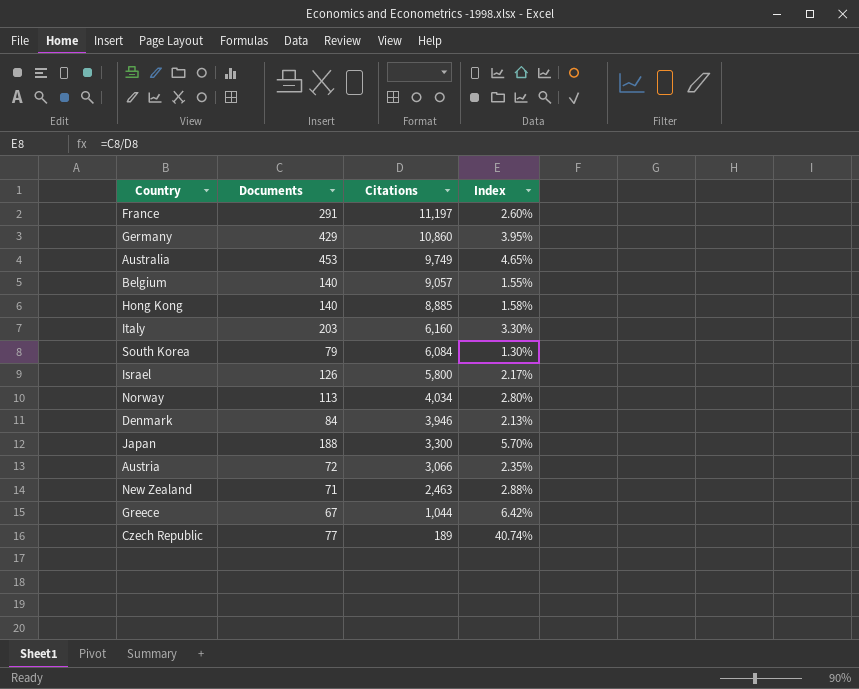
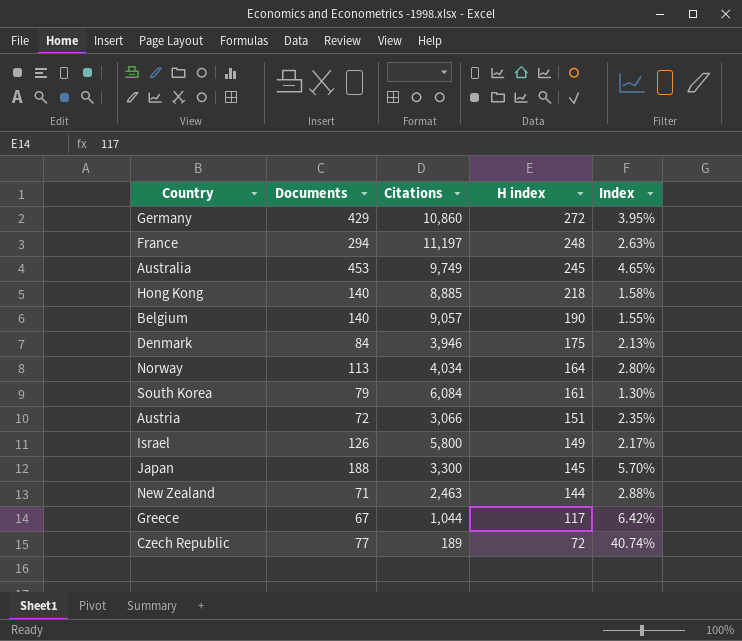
row order: Citations descending -> H index descending
column H index | position: none -> 4
row Italy: 203 | 6,160 | 3.30% -> none
France | Documents: 291 -> 294
France | Index: 2.60% -> 2.63%

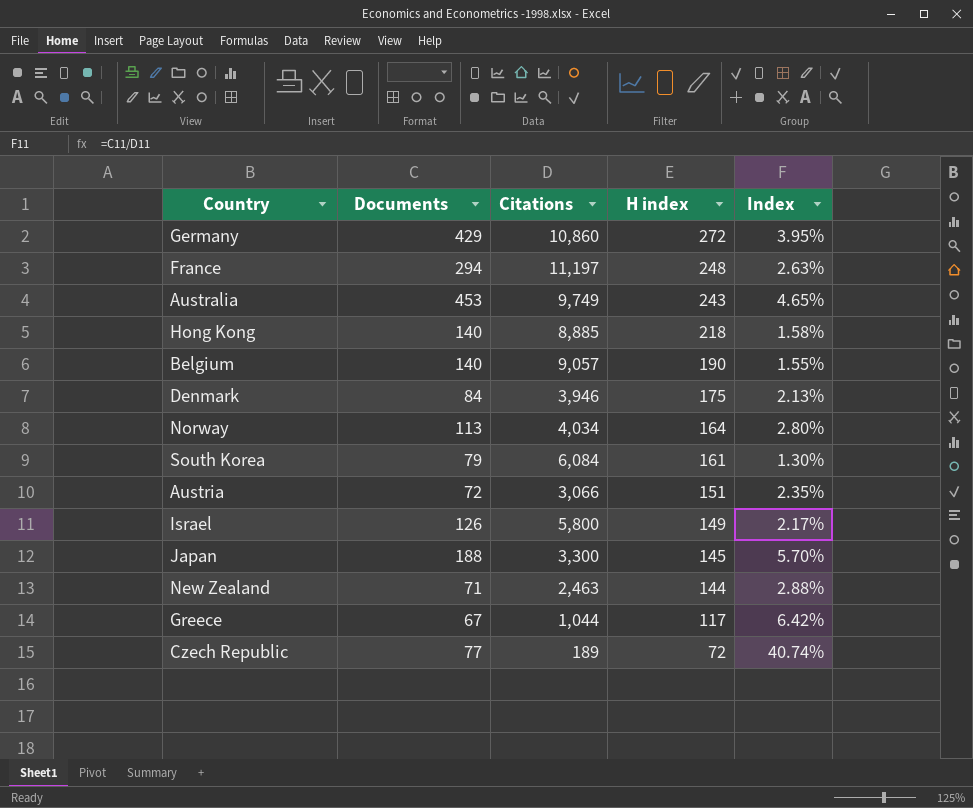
Australia | H index: 245 -> 243

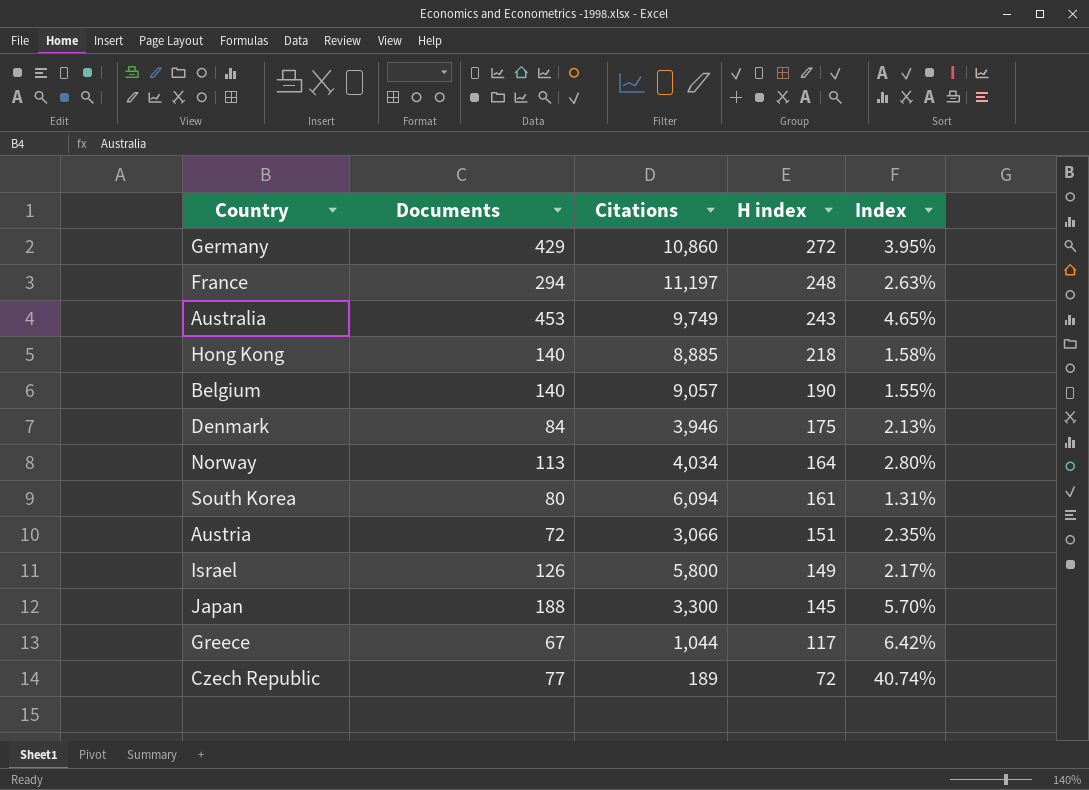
row New Zealand: 71 | 2,463 | 144 | 2.88% -> none
South Korea | Documents: 79 -> 80
South Korea | Citations: 6,084 -> 6,094
South Korea | Index: 1.30% -> 1.31%

